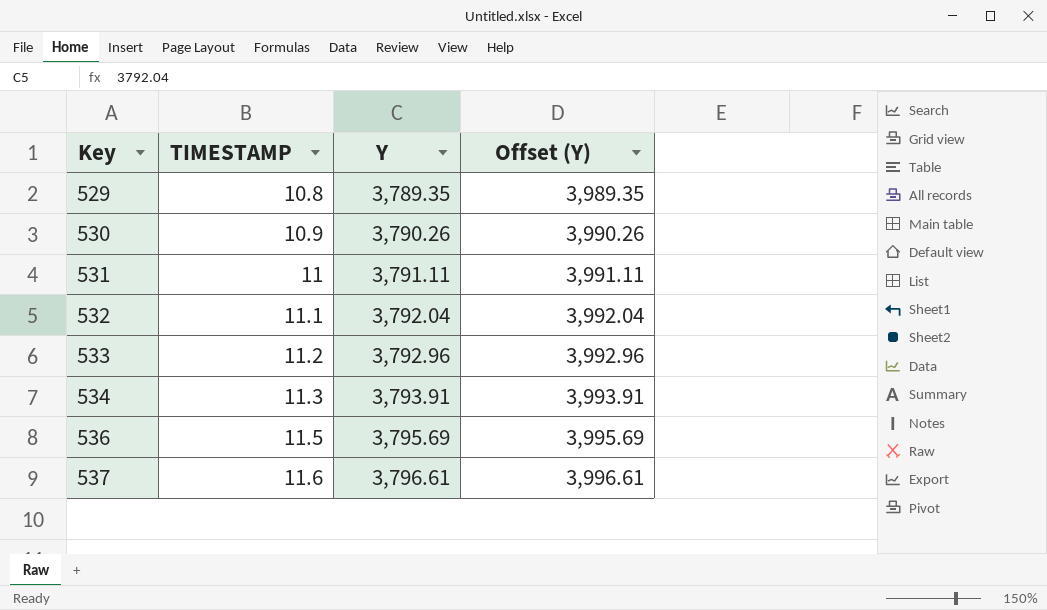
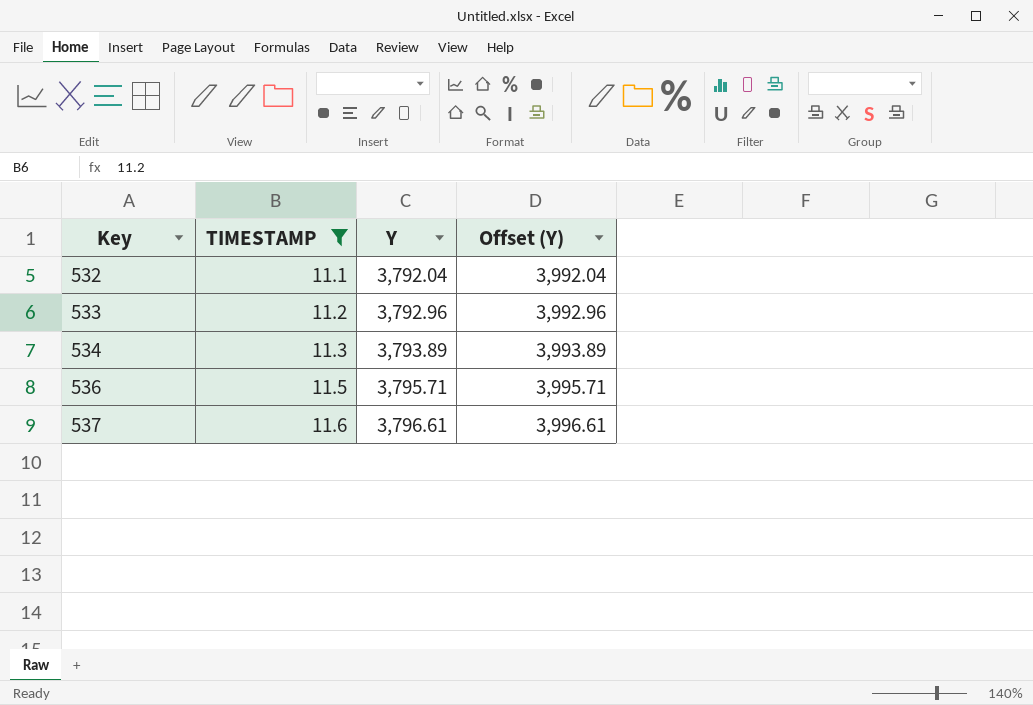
filter: none -> TIMESTAMP >= 11.1
534 | Y: 3,793.91 -> 3,793.89
534 | Offset (Y): 3,993.91 -> 3,993.89
536 | Y: 3,795.69 -> 3,795.71
536 | Offset (Y): 3,995.69 -> 3,995.71

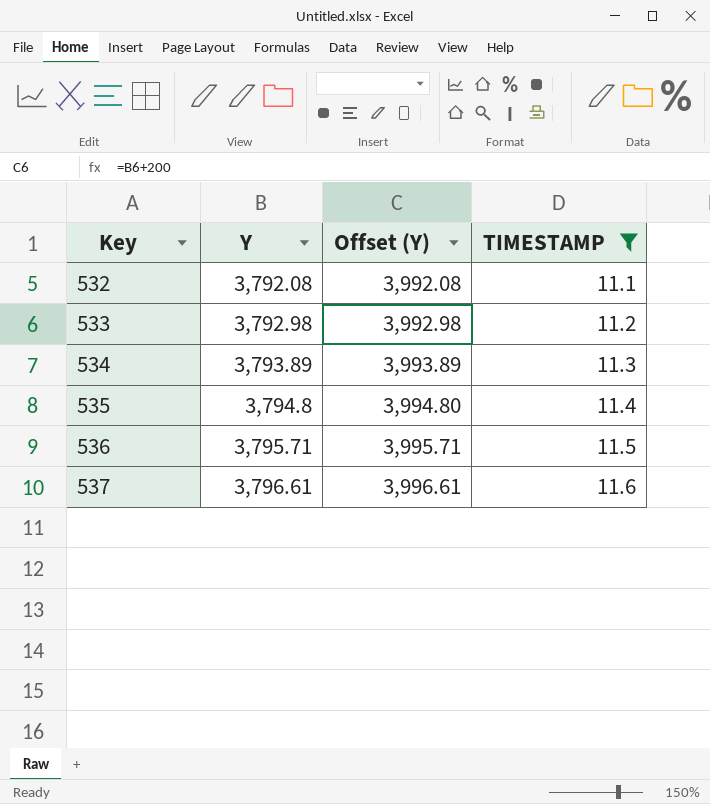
column TIMESTAMP | position: 2 -> 4
532 | Y: 3,792.04 -> 3,792.08
532 | Offset (Y): 3,992.04 -> 3,992.08
533 | Y: 3,792.96 -> 3,792.98
533 | Offset (Y): 3,992.96 -> 3,992.98
row 535: none -> 3,794.8 | 3,994.80 | 11.4

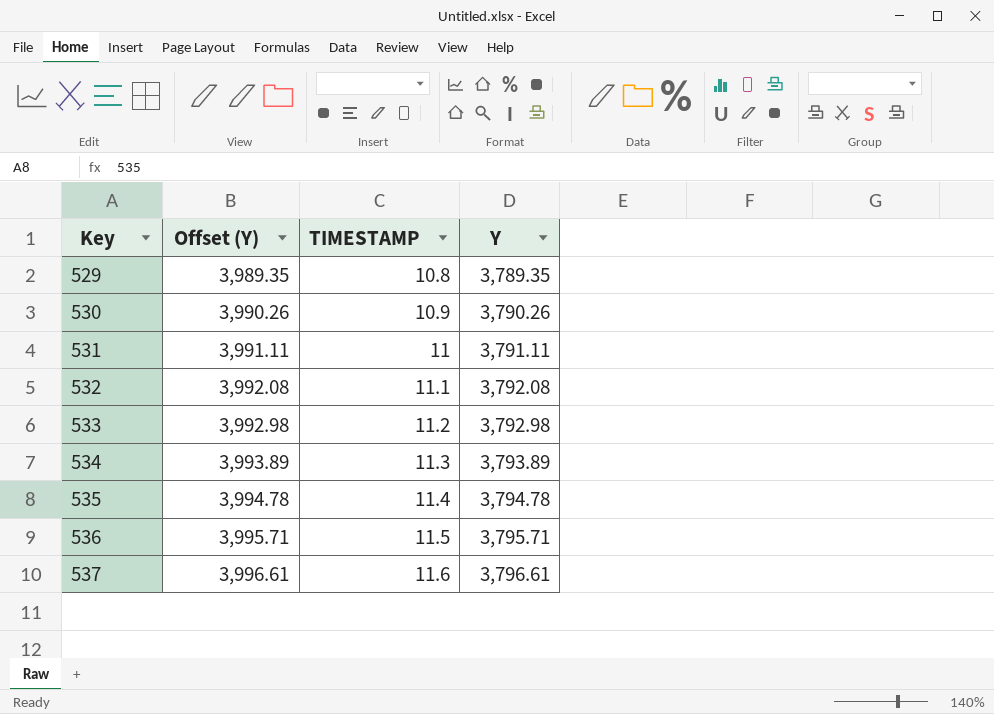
filter: TIMESTAMP >= 11.1 -> none
column Y | position: 2 -> 4
535 | Offset (Y): 3,994.80 -> 3,994.78
535 | Y: 3,794.8 -> 3,794.78

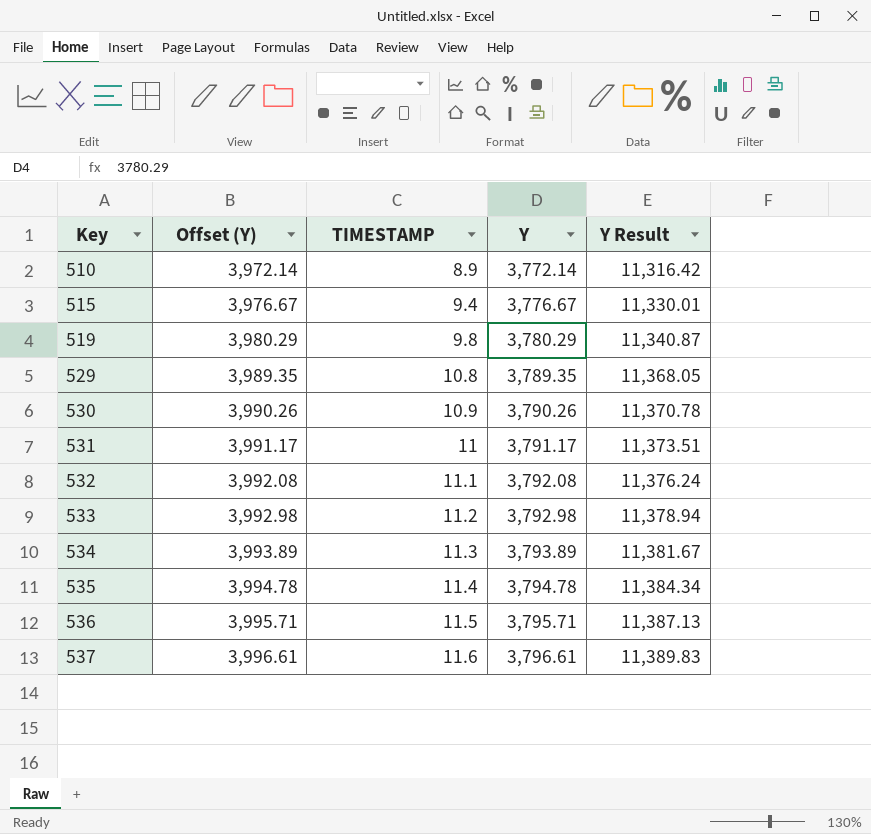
column Y Result | formula: none -> [Y] * 3
row 510: none -> 3,972.14 | 8.9 | 3,772.14 | 11,316.42
row 515: none -> 3,976.67 | 9.4 | 3,776.67 | 11,330.01
row 519: none -> 3,980.29 | 9.8 | 3,780.29 | 11,340.87
531 | Offset (Y): 3,991.11 -> 3,991.17
531 | Y: 3,791.11 -> 3,791.17

